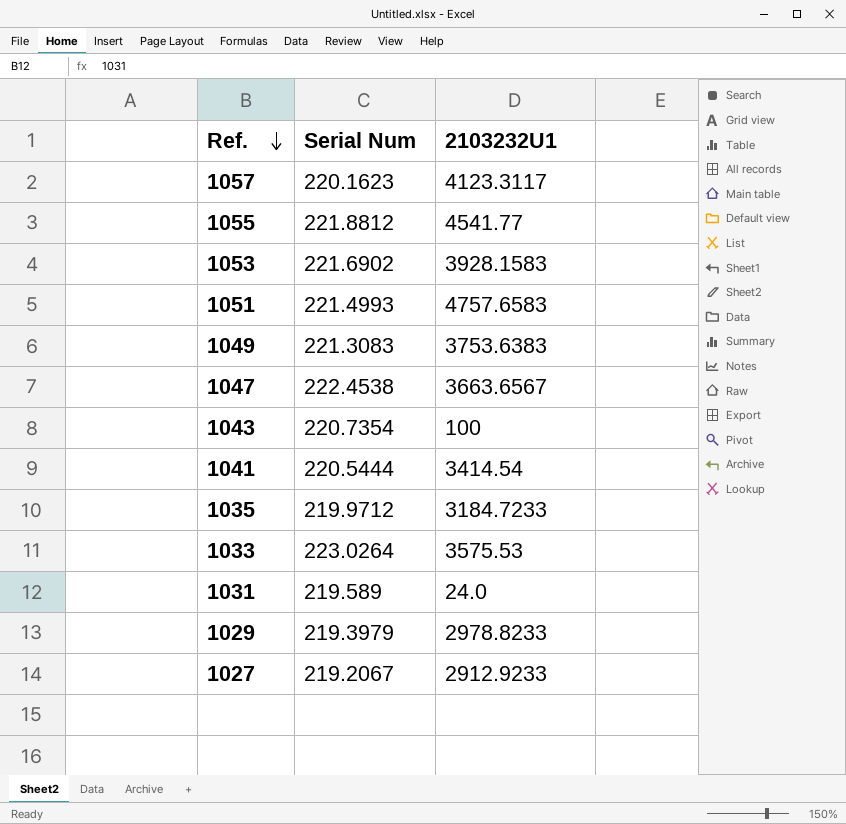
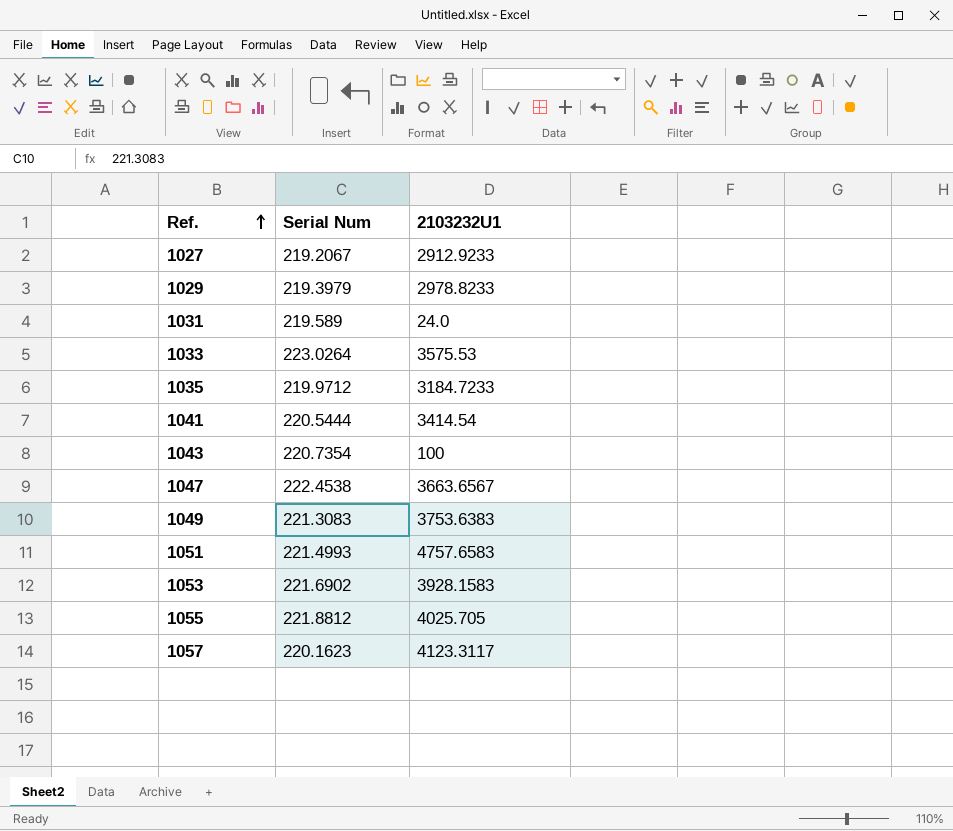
row order: Ref. descending -> Ref. ascending
1055 | 2103232U1: 4541.77 -> 4025.705

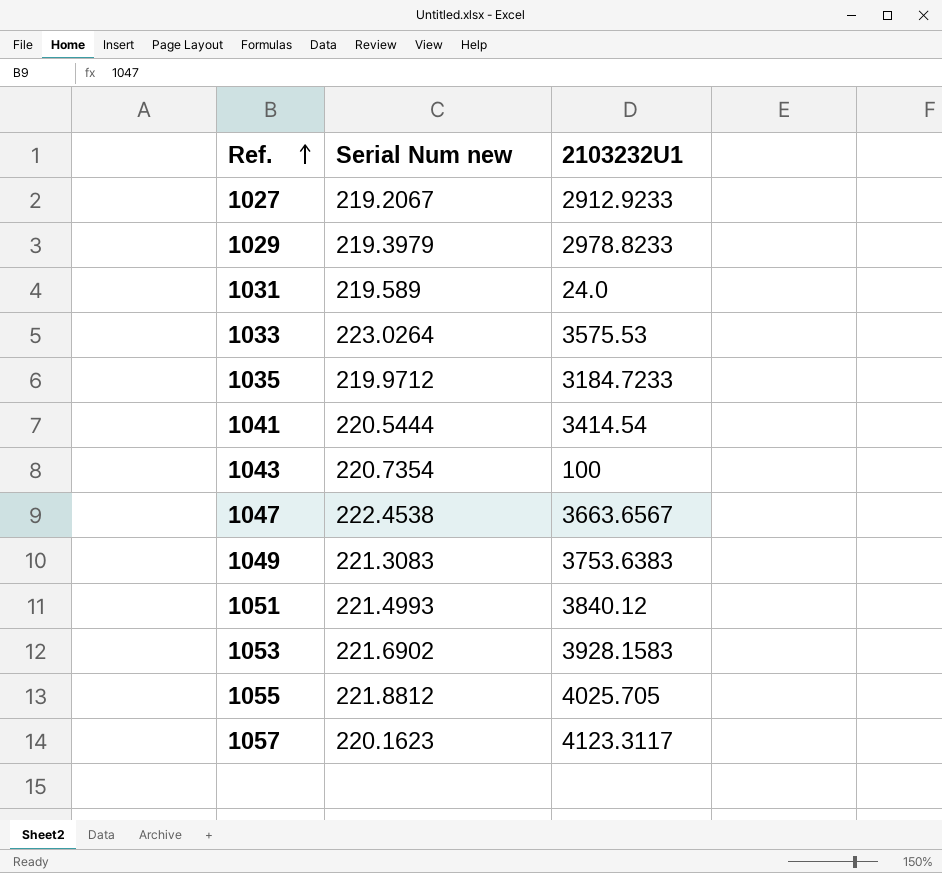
column name: Serial Num -> Serial Num new
1051 | 2103232U1: 4757.6583 -> 3840.12

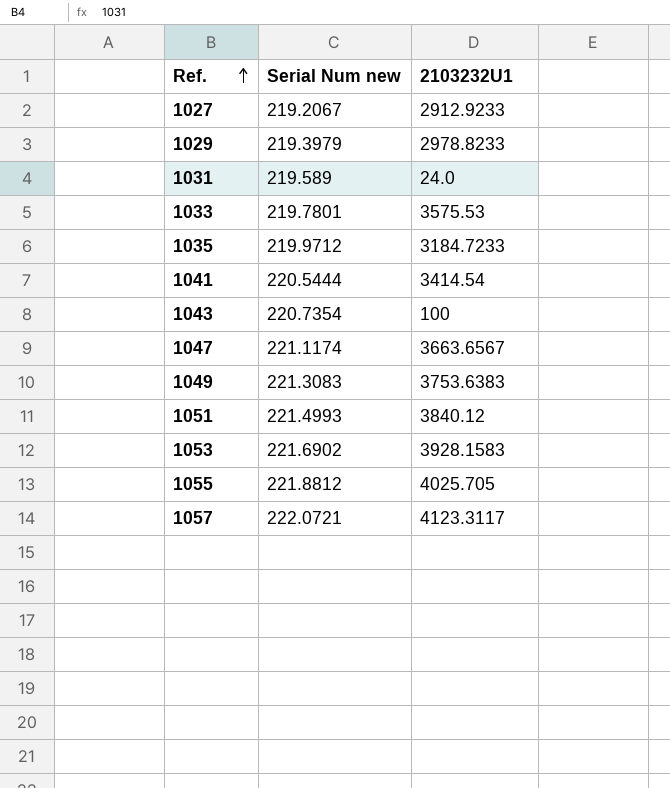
1033 | Serial Num new: 223.0264 -> 219.7801
1047 | Serial Num new: 222.4538 -> 221.1174
1057 | Serial Num new: 220.1623 -> 222.0721

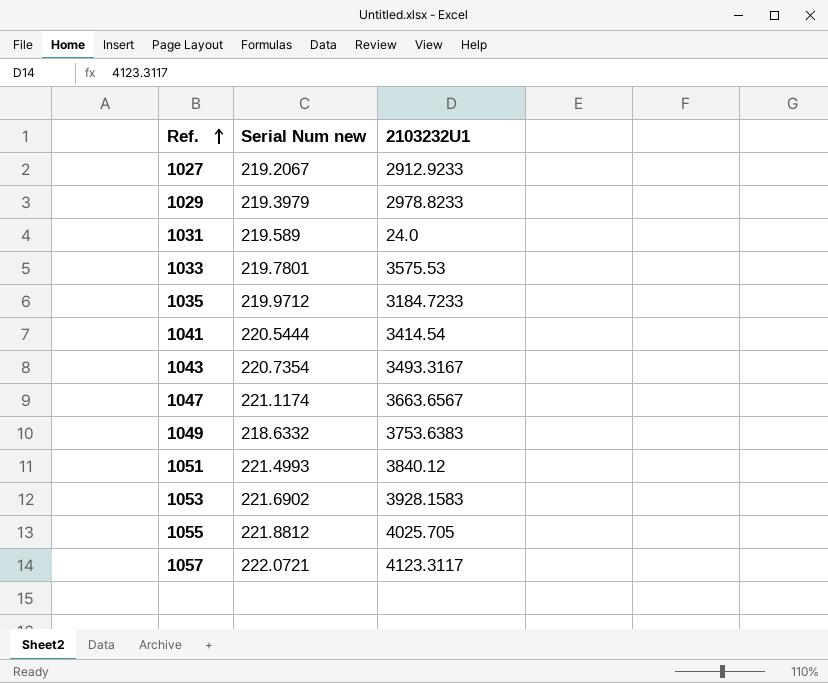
1043 | 2103232U1: 100 -> 3493.3167
1049 | Serial Num new: 221.3083 -> 218.6332

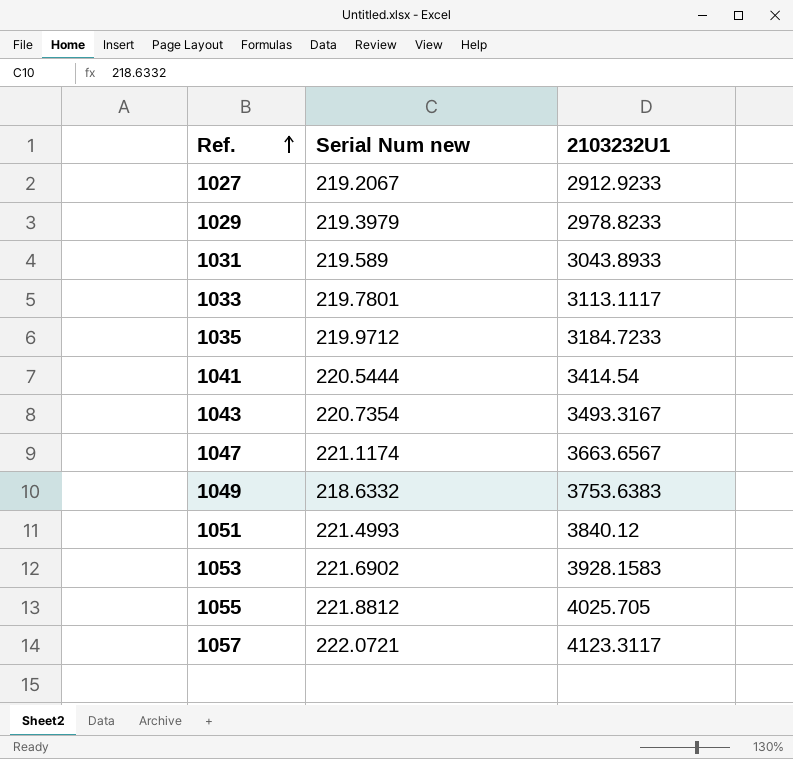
1031 | 2103232U1: 24.0 -> 3043.8933
1033 | 2103232U1: 3575.53 -> 3113.1117

